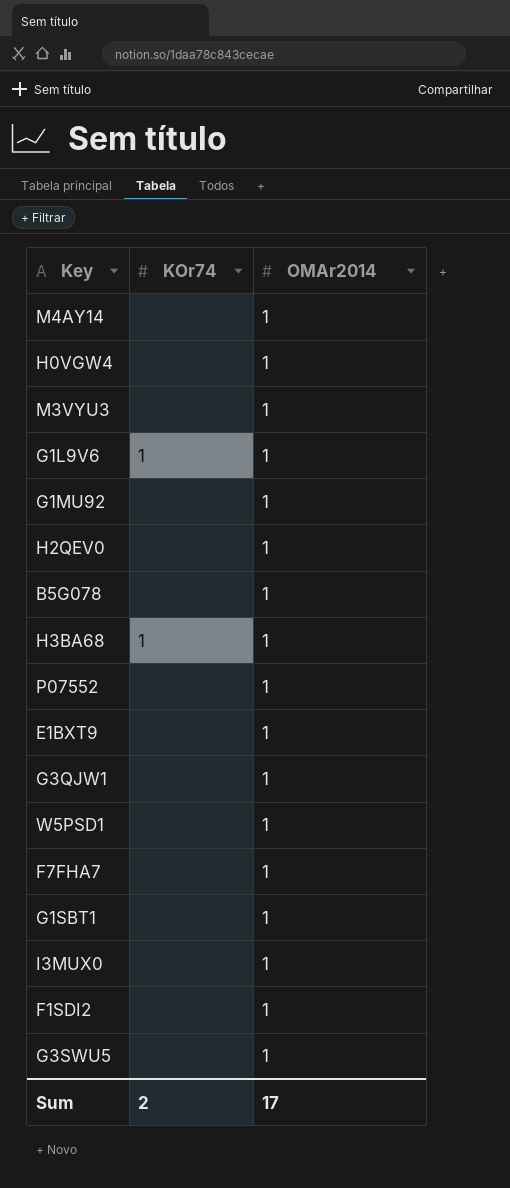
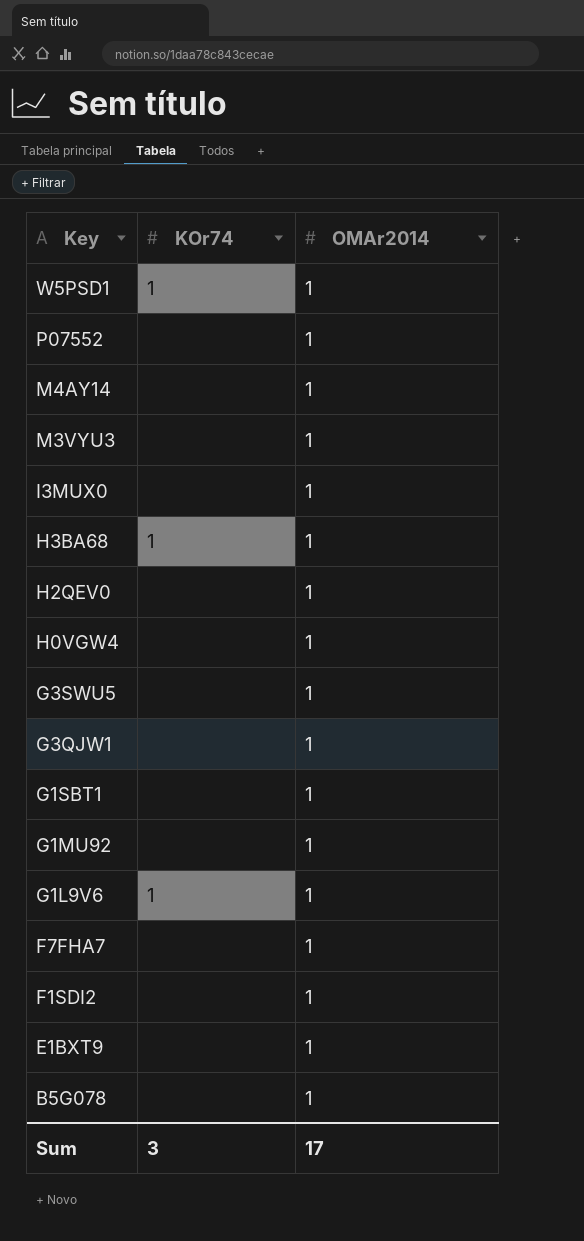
row order: none -> Key descending
W5PSD1 | KOr74: none -> 1
Sum | KOr74: 2 -> 3

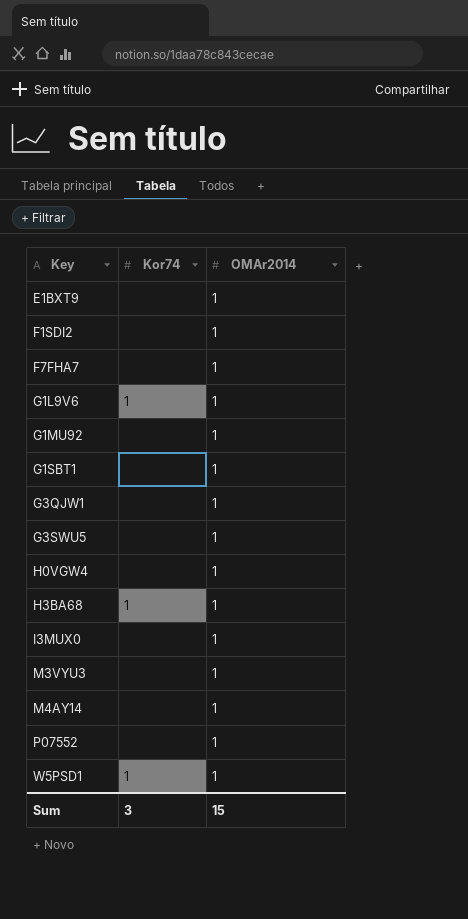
row order: Key descending -> Key ascending
column name: KOr74 -> Kor74
row H2QEV0: none | 1 -> none
row B5G078: none | 1 -> none
Sum | OMAr2014: 17 -> 15

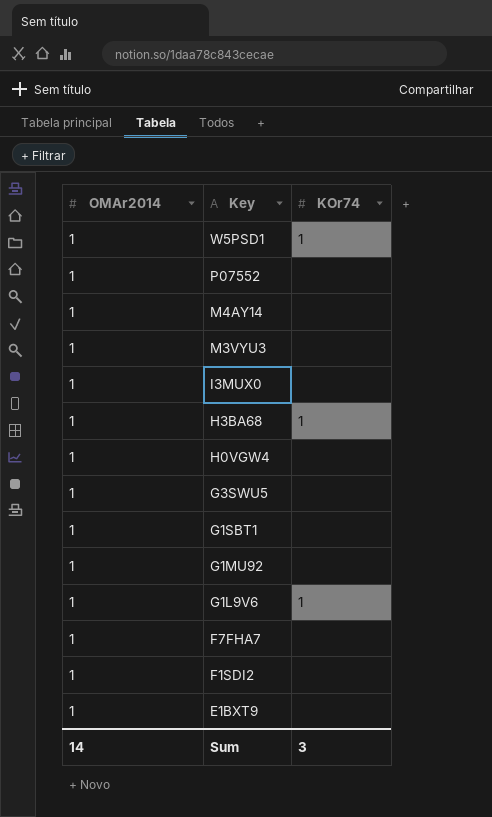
row order: Key ascending -> Key descending
column OMAr2014 | position: 3 -> 1
column name: Kor74 -> KOr74
row G3QJW1: none | 1 -> none
Sum | OMAr2014: 15 -> 14

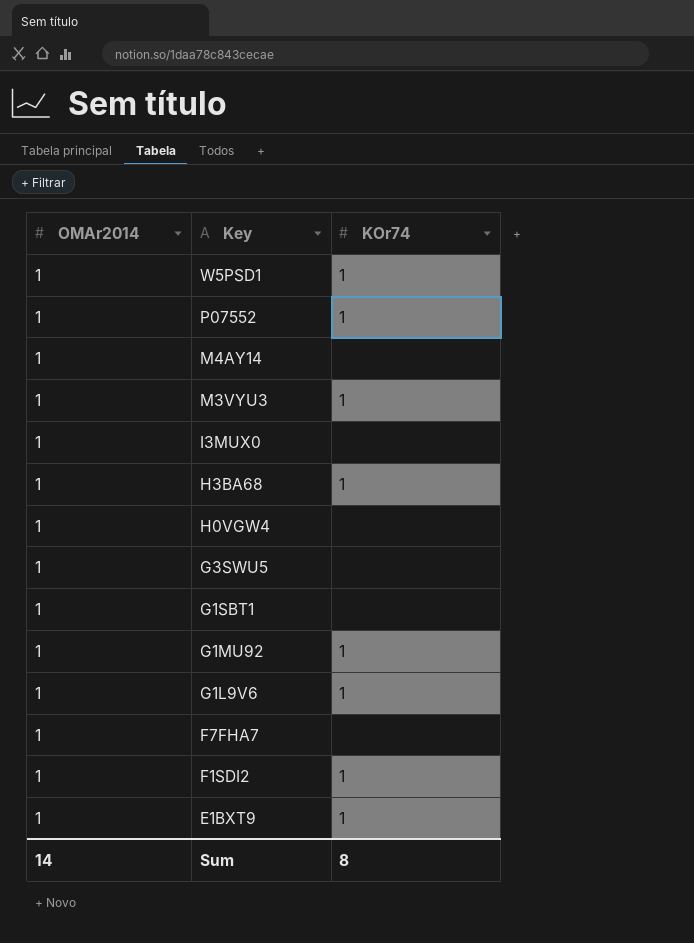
P07552 | KOr74: none -> 1
M3VYU3 | KOr74: none -> 1
G1MU92 | KOr74: none -> 1
F1SDI2 | KOr74: none -> 1
E1BXT9 | KOr74: none -> 1
Sum | KOr74: 3 -> 8

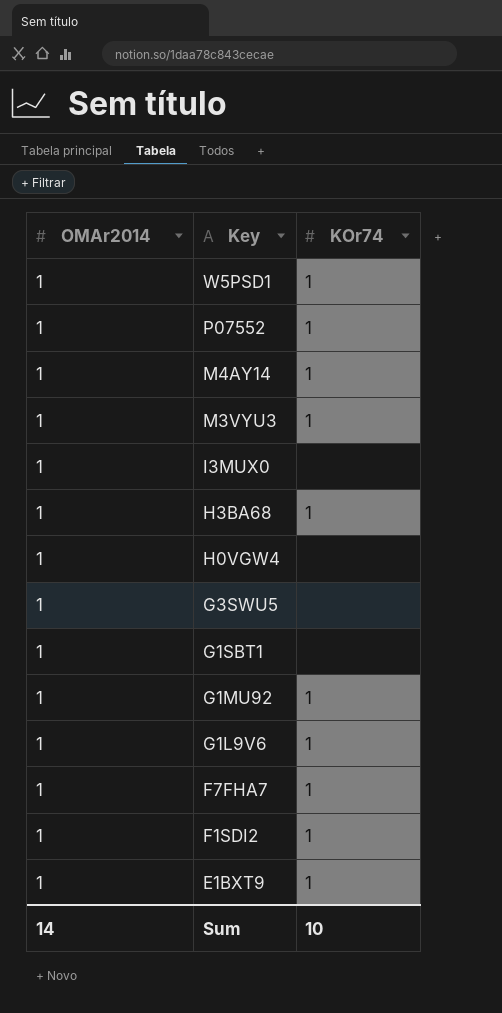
M4AY14 | KOr74: none -> 1
F7FHA7 | KOr74: none -> 1
Sum | KOr74: 8 -> 10

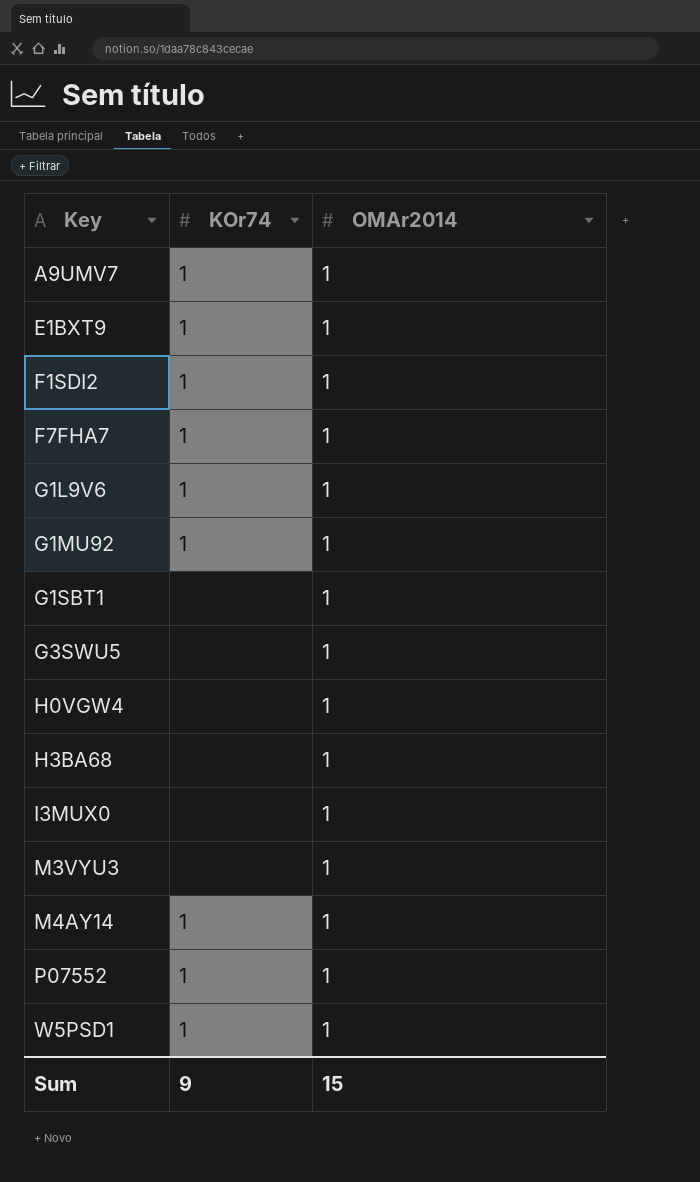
row order: Key descending -> Key ascending
column OMAr2014 | position: 1 -> 3
row A9UMV7: none -> 1 | 1
H3BA68 | KOr74: 1 -> none
M3VYU3 | KOr74: 1 -> none
Sum | KOr74: 10 -> 9
Sum | OMAr2014: 14 -> 15

